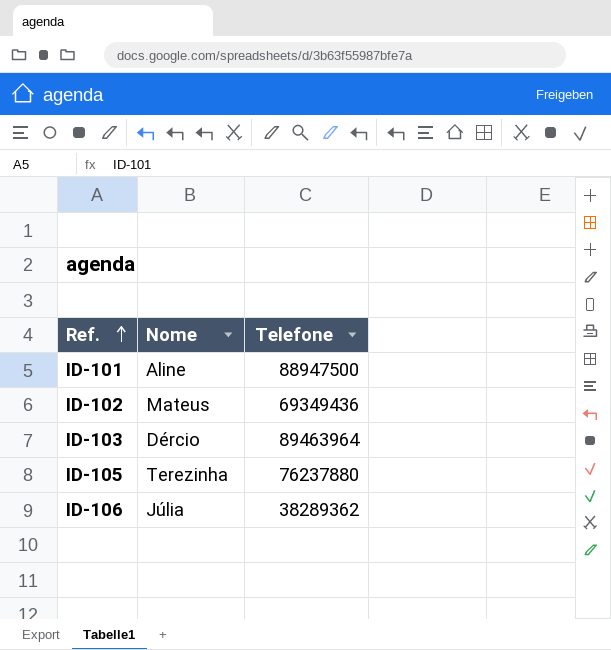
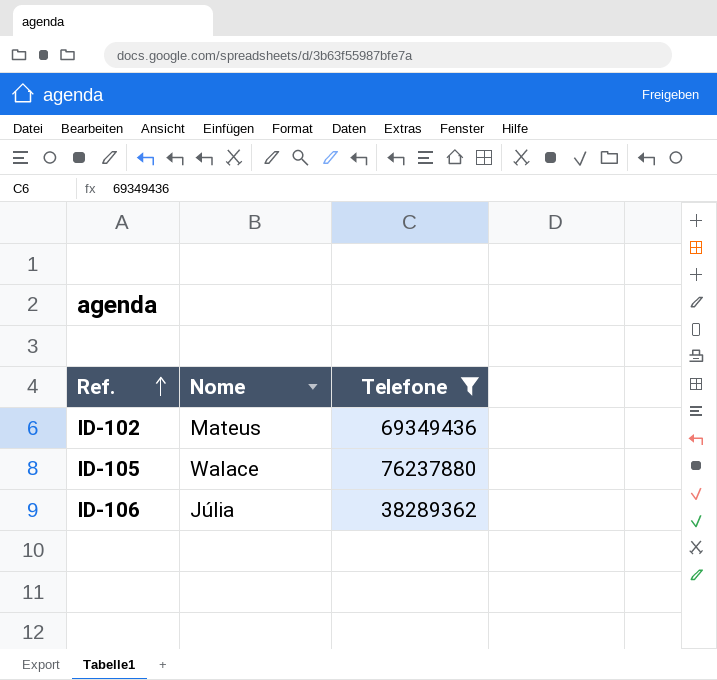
filter: none -> Telefone <= 76237880
ID-105 | Nome: Terezinha -> Walace

